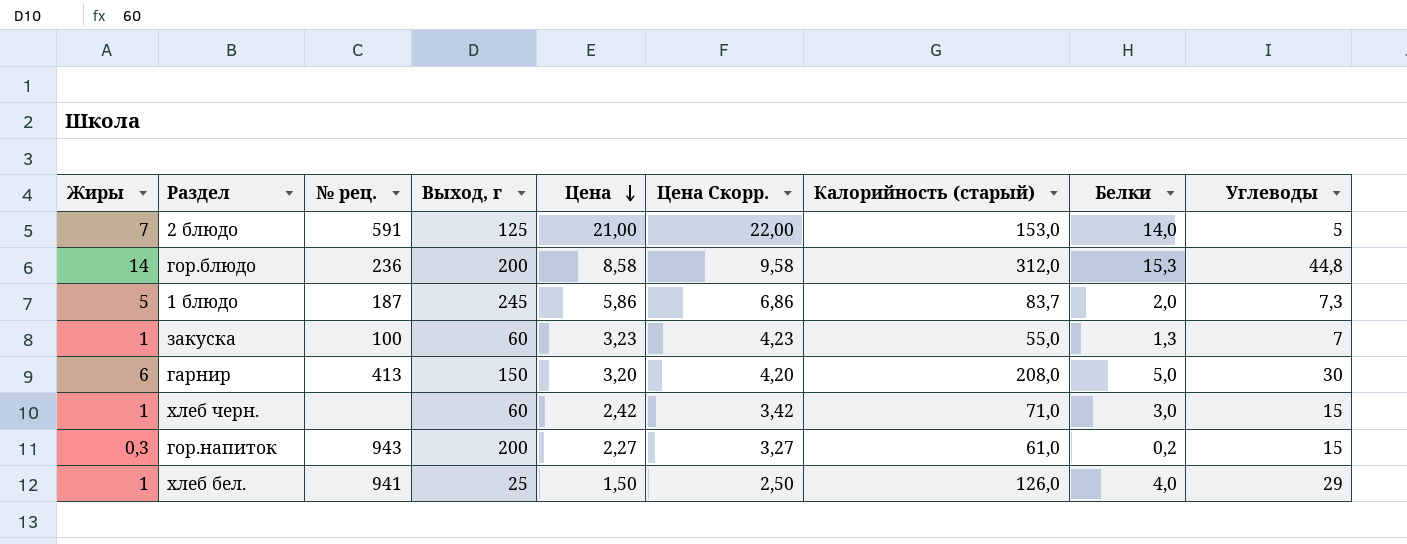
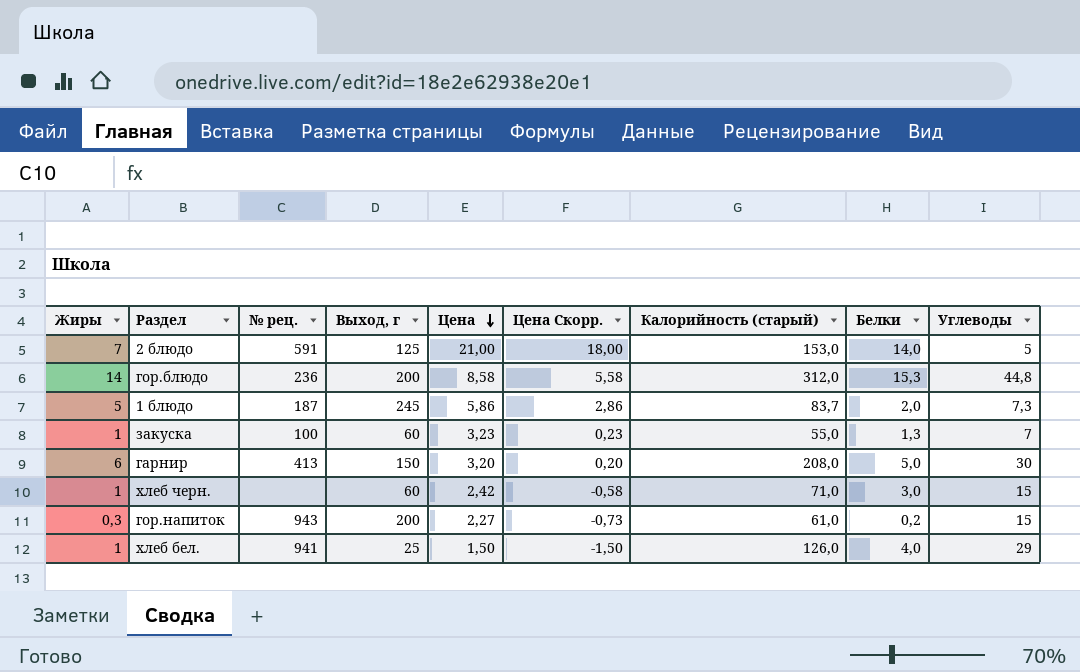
column Цена Скорр. | formula: [Цена] + 1 -> [Цена] - 3

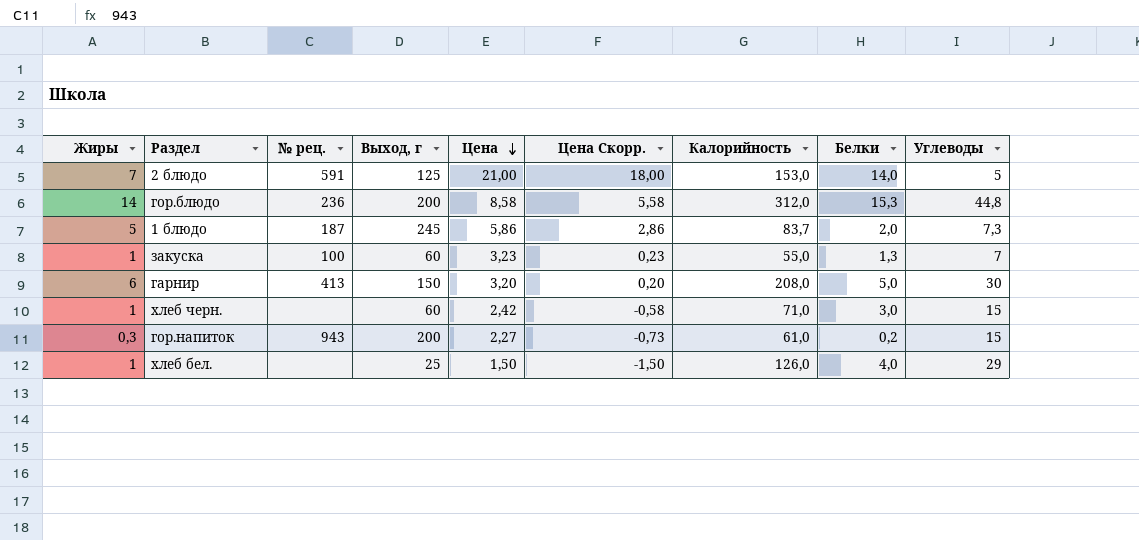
column name: Калорийность (старый) -> Калорийность
хлеб бел. | № рец.: 941 -> none

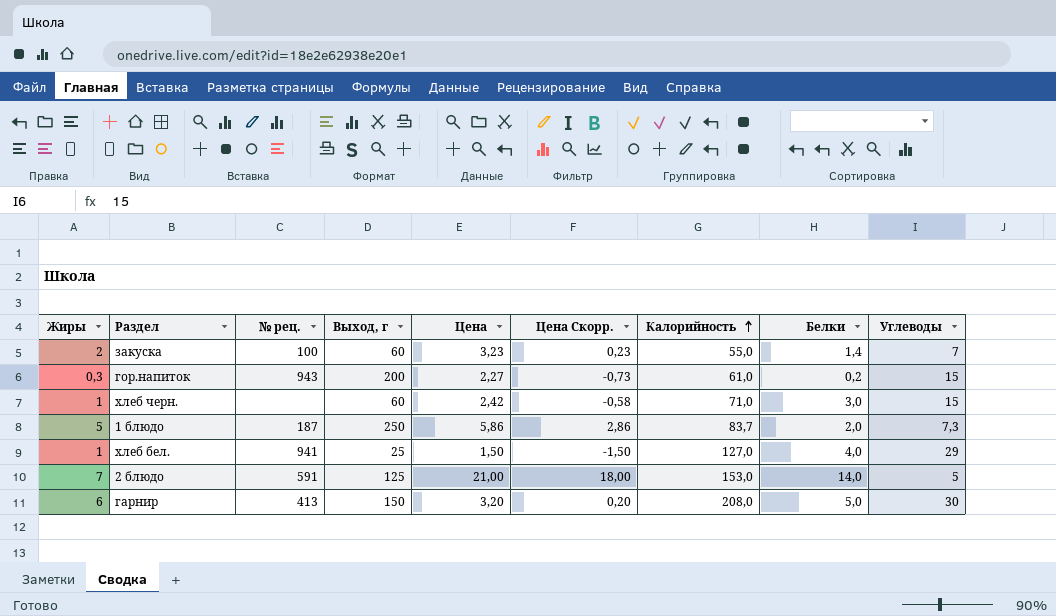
row order: Цена descending -> Калорийность ascending
row гор.блюдо: 14 | 236 | 200 | 8,58 | 5,58 | 312,0 | 15,3 | 44,8 -> none
закуска | Жиры: 1 -> 2
закуска | Белки: 1,3 -> 1,4
1 блюдо | Выход, г: 245 -> 250
хлеб бел. | № рец.: none -> 941
хлеб бел. | Калорийность: 126,0 -> 127,0

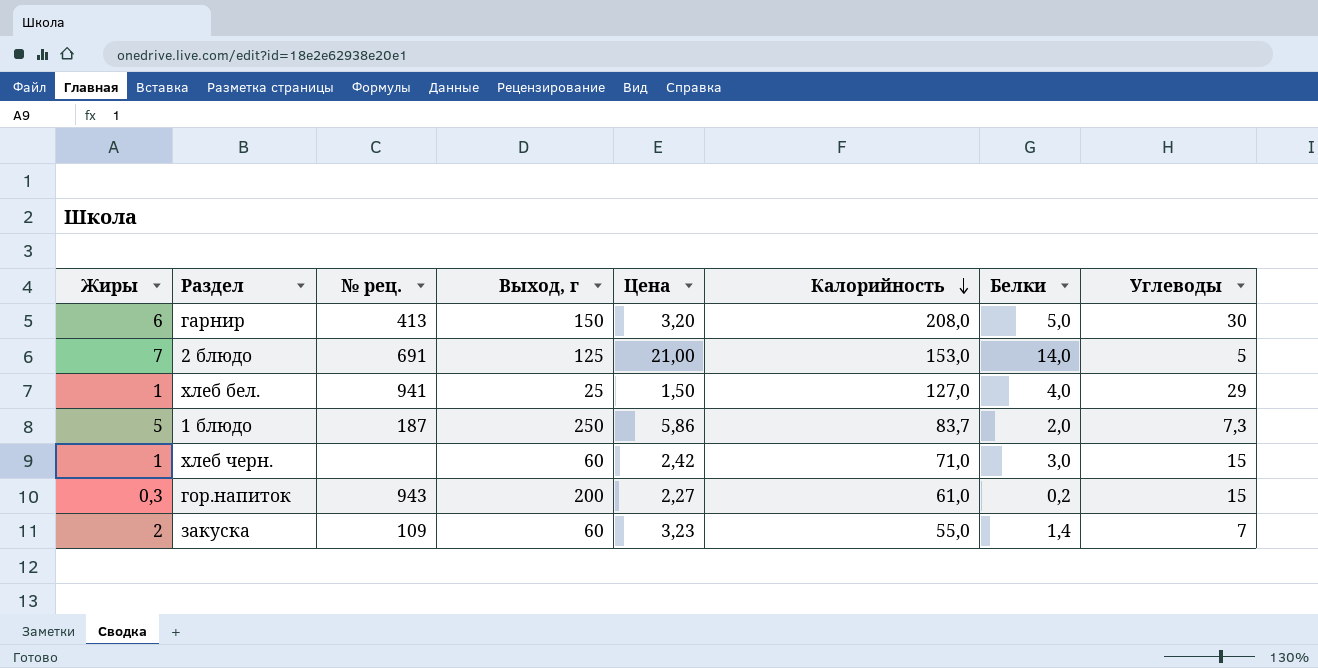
row order: Калорийность ascending -> Калорийность descending
column Цена Скорр. | formula: [Цена] - 3 -> none
2 блюдо | № рец.: 591 -> 691
закуска | № рец.: 100 -> 109

